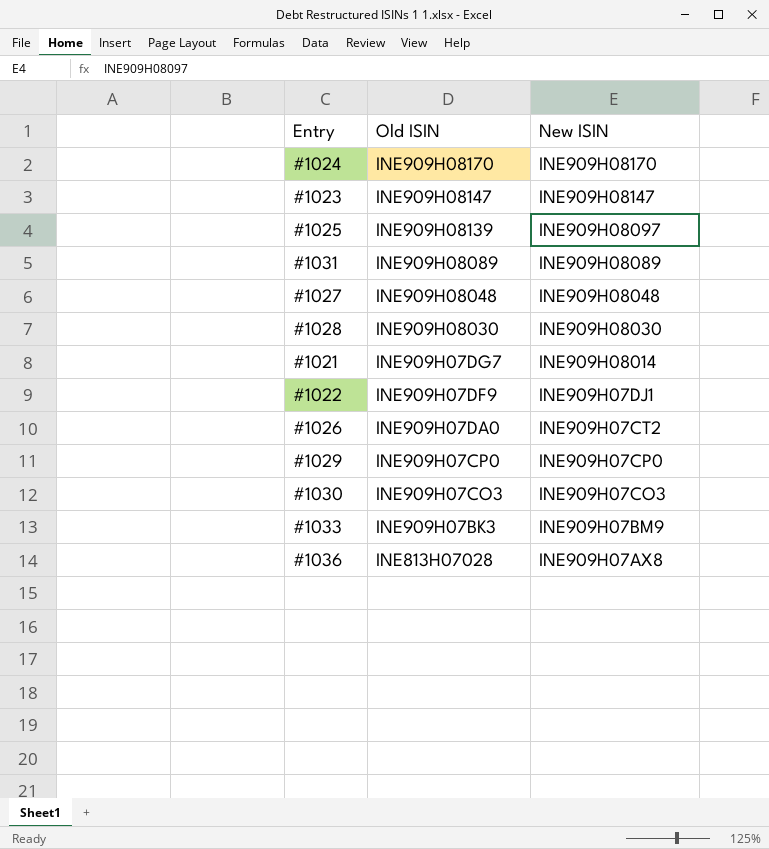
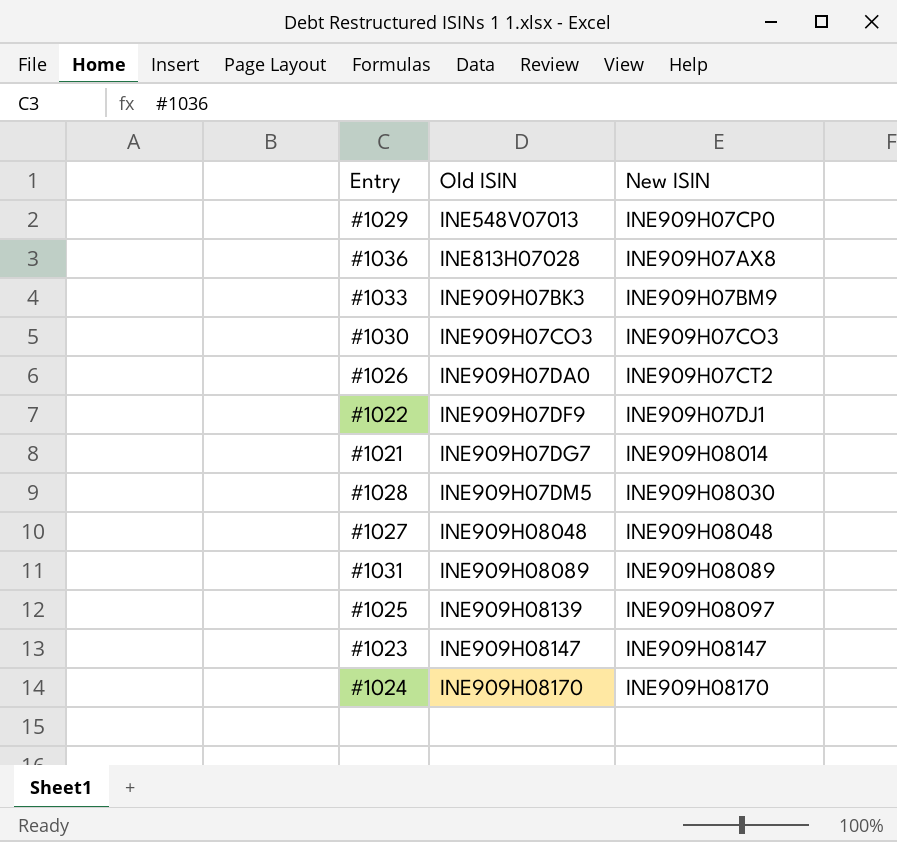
row order: Old ISIN descending -> Old ISIN ascending
#1029 | Old ISIN: INE909H07CP0 -> INE548V07013
#1028 | Old ISIN: INE909H08030 -> INE909H07DM5

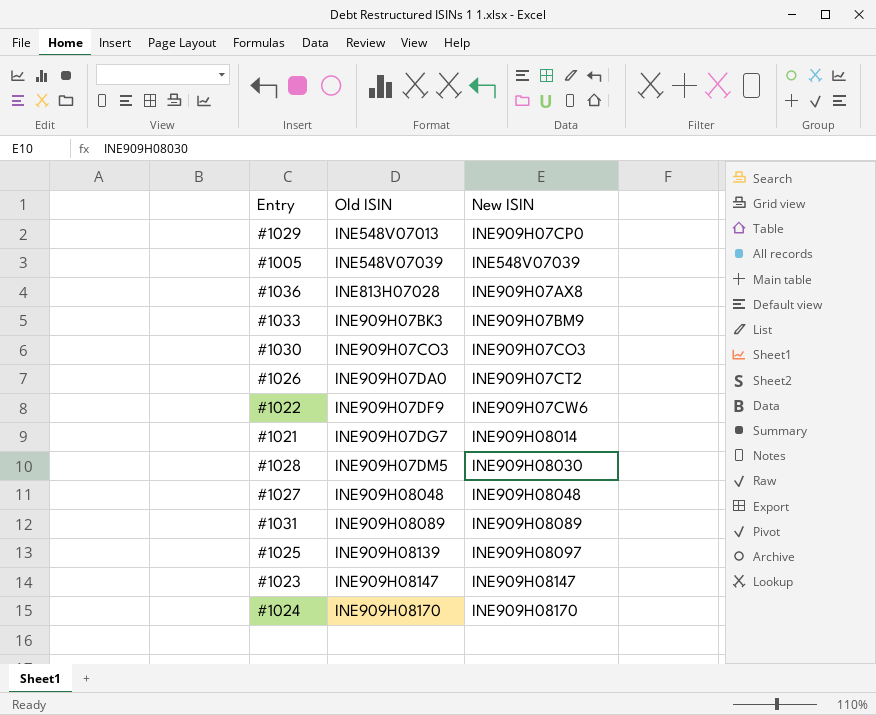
row #1005: none -> INE548V07039 | INE548V07039
#1022 | New ISIN: INE909H07DJ1 -> INE909H07CW6

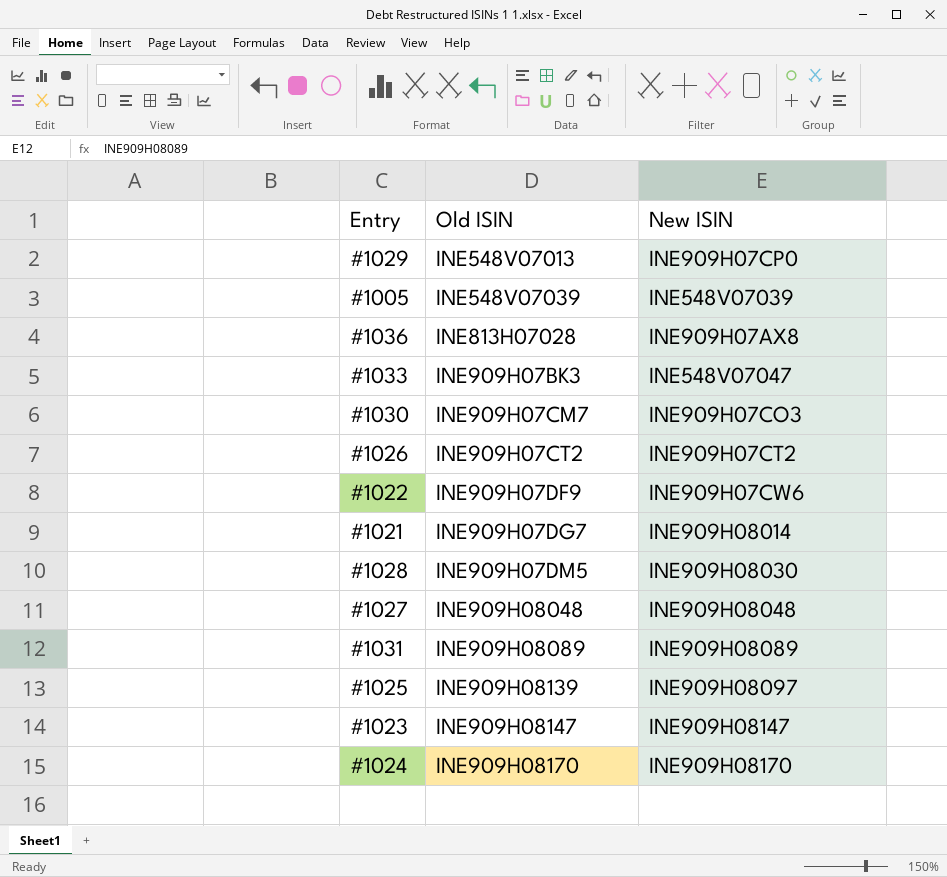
#1033 | New ISIN: INE909H07BM9 -> INE548V07047
#1030 | Old ISIN: INE909H07CO3 -> INE909H07CM7
#1026 | Old ISIN: INE909H07DA0 -> INE909H07CT2

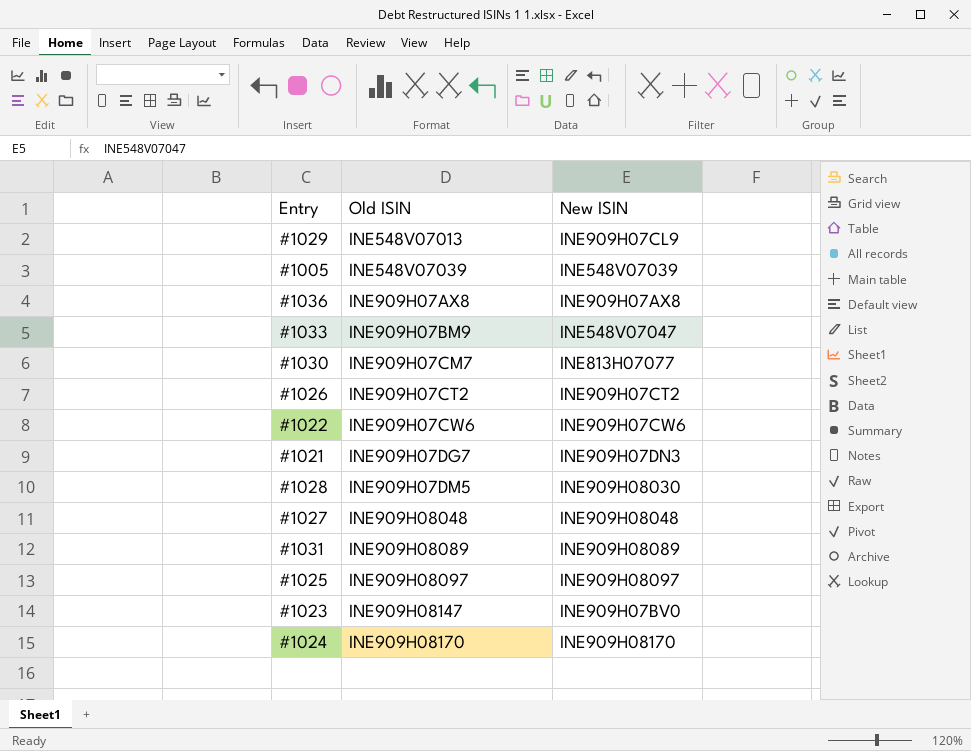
#1029 | New ISIN: INE909H07CP0 -> INE909H07CL9
#1036 | Old ISIN: INE813H07028 -> INE909H07AX8
#1033 | Old ISIN: INE909H07BK3 -> INE909H07BM9
#1030 | New ISIN: INE909H07CO3 -> INE813H07077
#1022 | Old ISIN: INE909H07DF9 -> INE909H07CW6
#1021 | New ISIN: INE909H08014 -> INE909H07DN3
#1025 | Old ISIN: INE909H08139 -> INE909H08097
#1023 | New ISIN: INE909H08147 -> INE909H07BV0

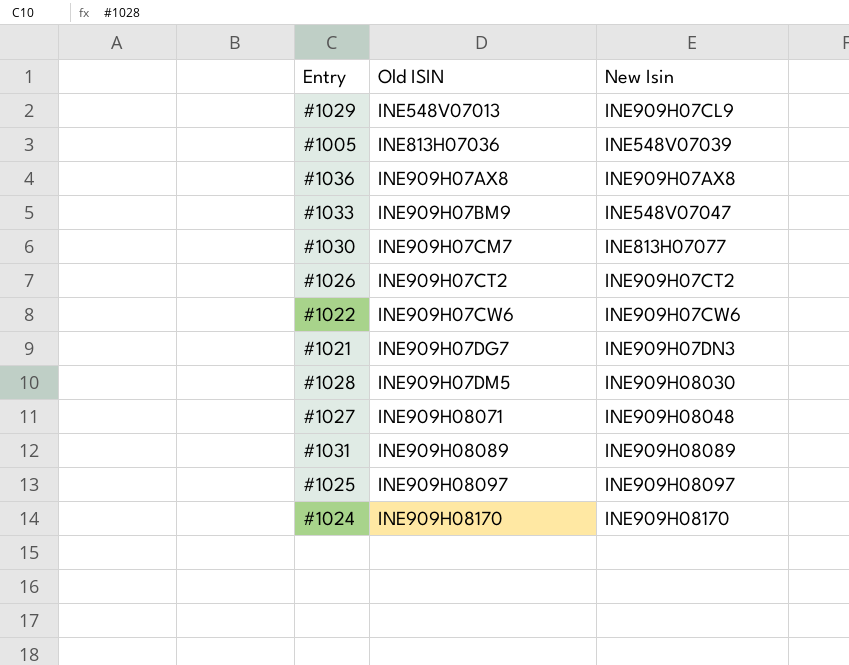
column name: New ISIN -> New Isin
row #1023: INE909H08147 | INE909H07BV0 -> none
#1005 | Old ISIN: INE548V07039 -> INE813H07036
#1027 | Old ISIN: INE909H08048 -> INE909H08071

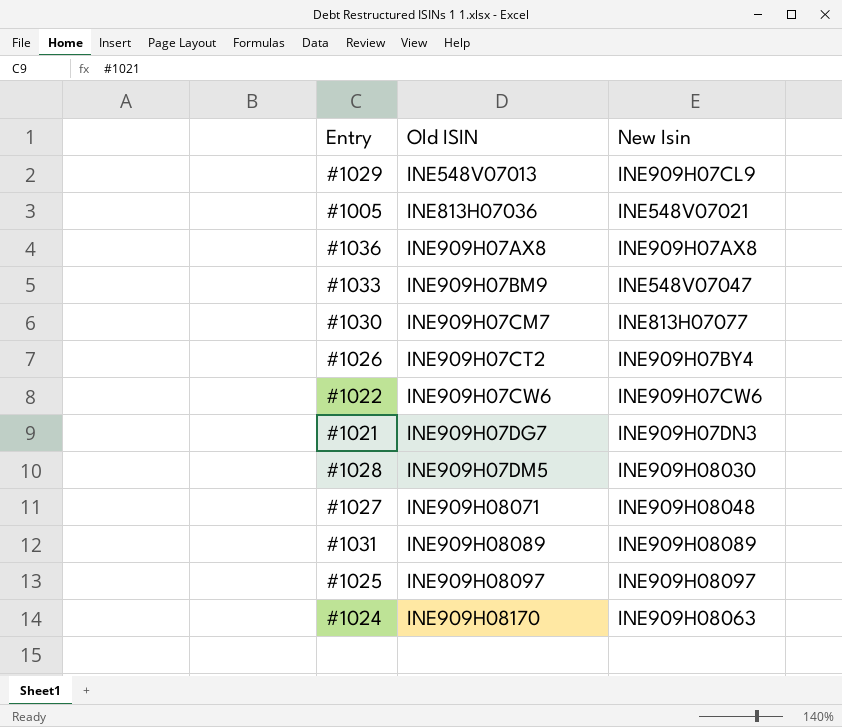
#1005 | New Isin: INE548V07039 -> INE548V07021
#1026 | New Isin: INE909H07CT2 -> INE909H07BY4
#1024 | New Isin: INE909H08170 -> INE909H08063

